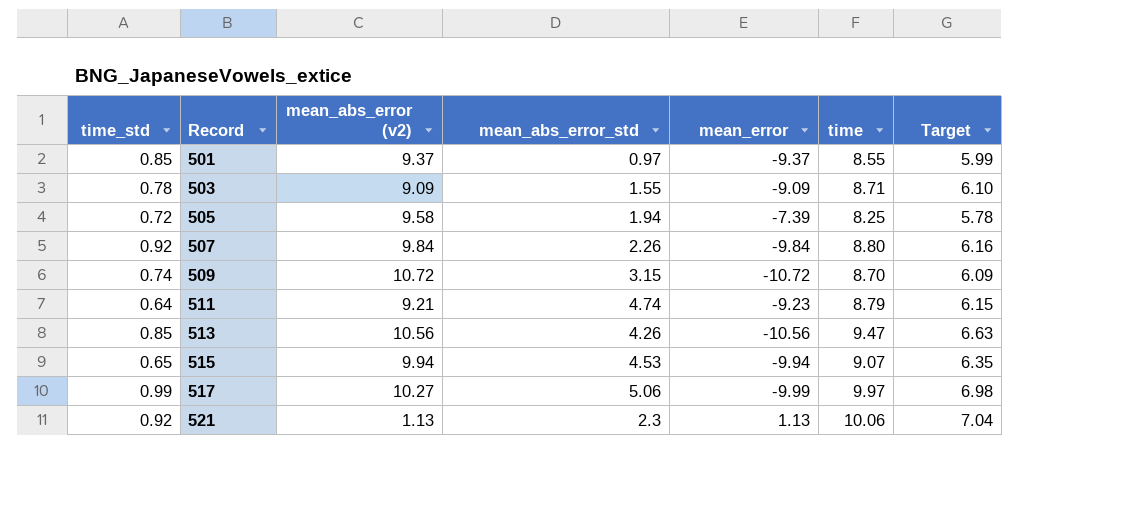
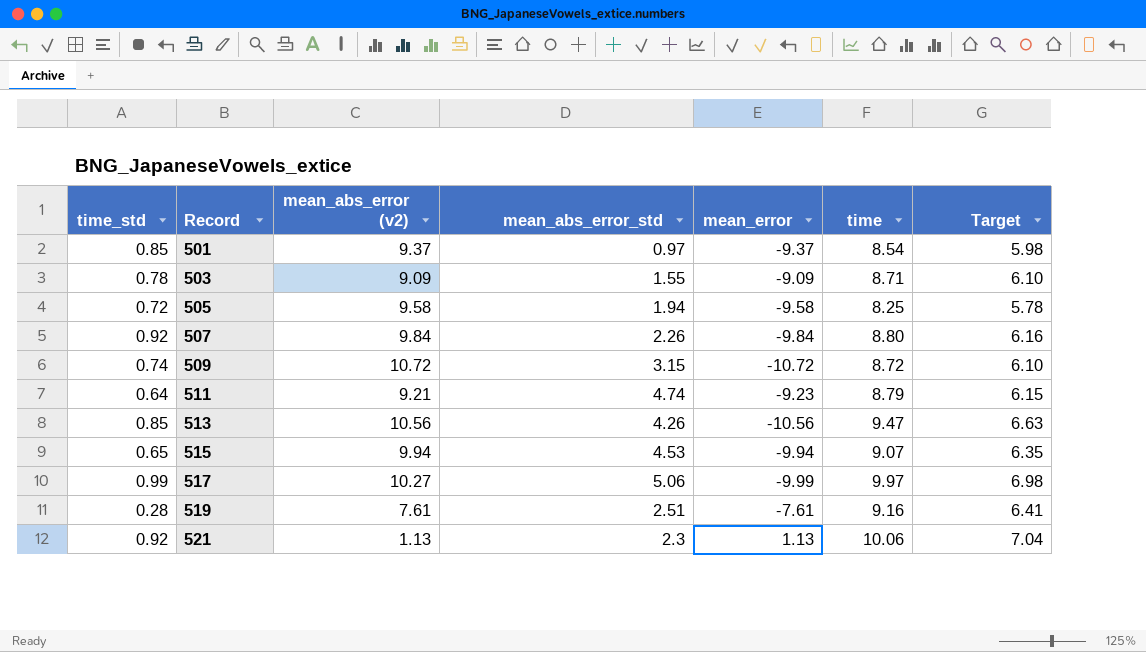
501 | time: 8.55 -> 8.54
501 | Target: 5.99 -> 5.98
505 | mean_error: -7.39 -> -9.58
509 | time: 8.70 -> 8.72
509 | Target: 6.09 -> 6.10
row 519: none -> 0.28 | 7.61 | 2.51 | -7.61 | 9.16 | 6.41

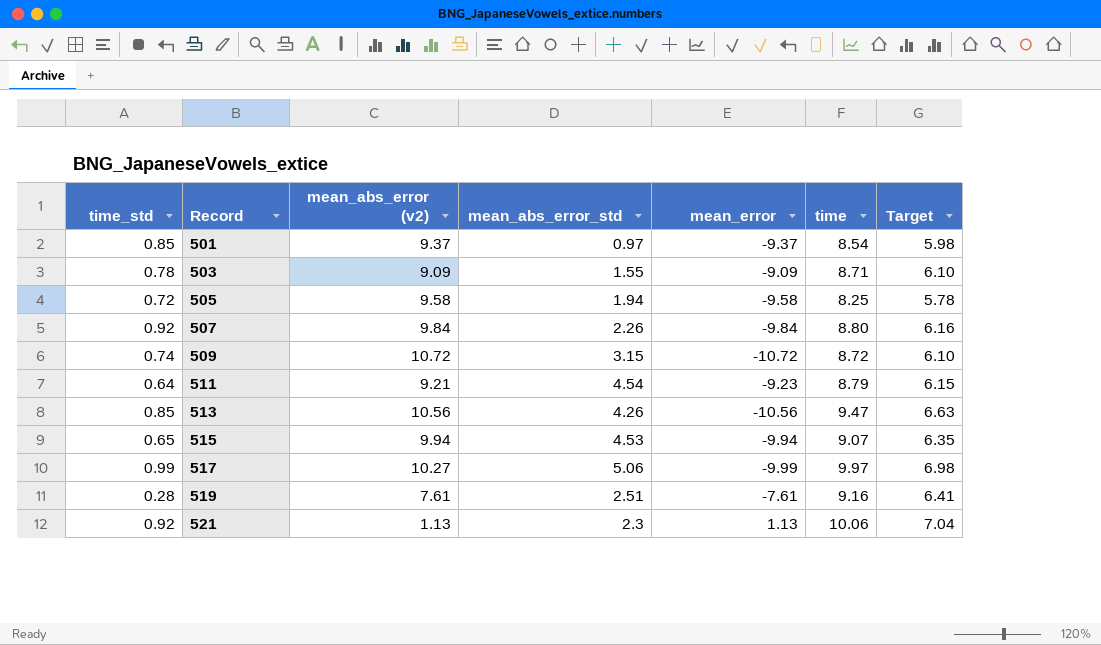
511 | mean_abs_error_std: 4.74 -> 4.54

